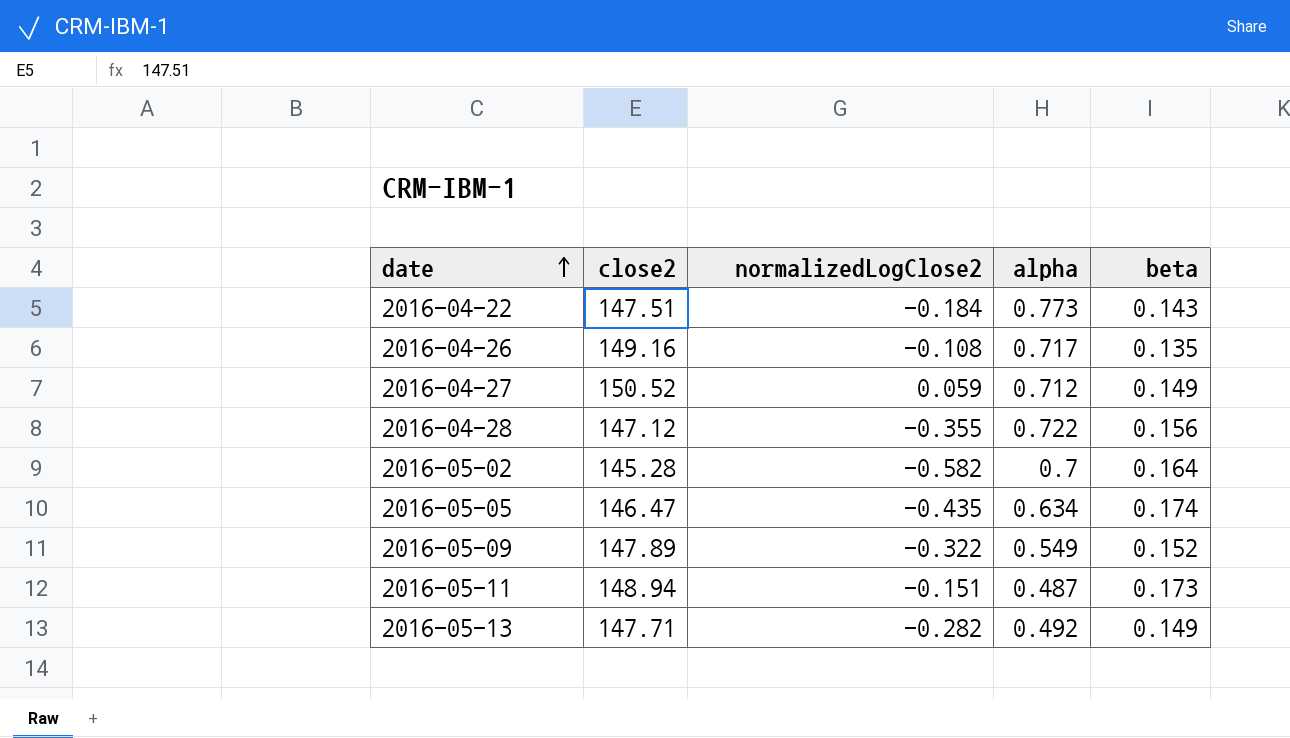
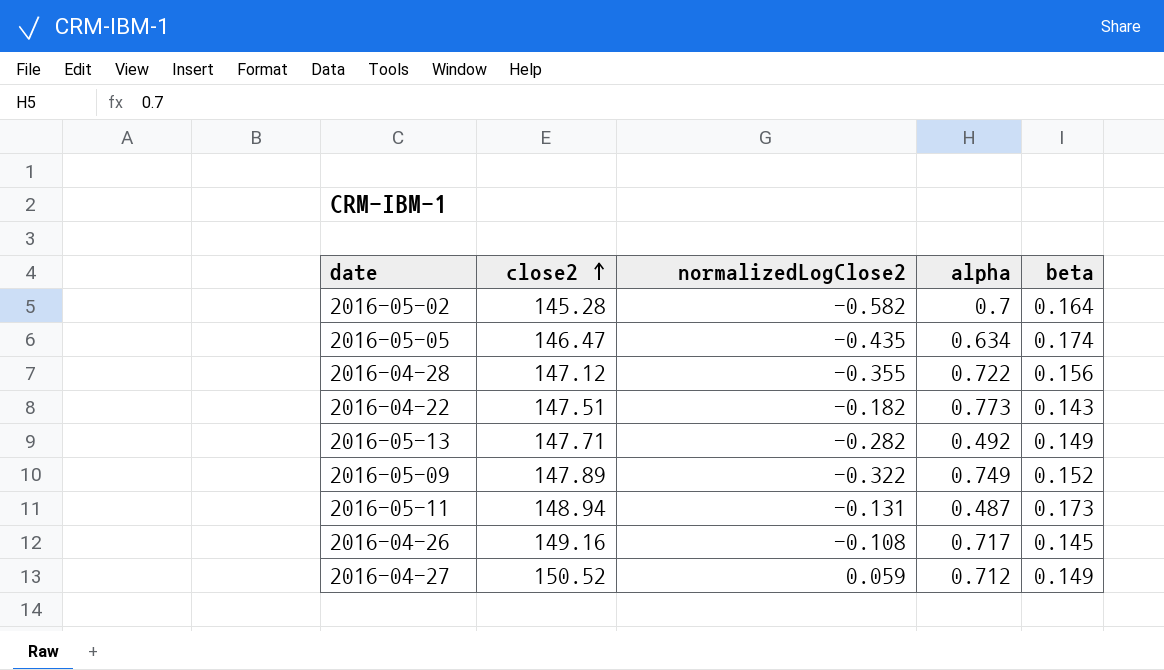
row order: date ascending -> close2 ascending
2016-04-22 | normalizedLogClose2: -0.184 -> -0.182
2016-05-09 | alpha: 0.549 -> 0.749
2016-05-11 | normalizedLogClose2: -0.151 -> -0.131
2016-04-26 | beta: 0.135 -> 0.145

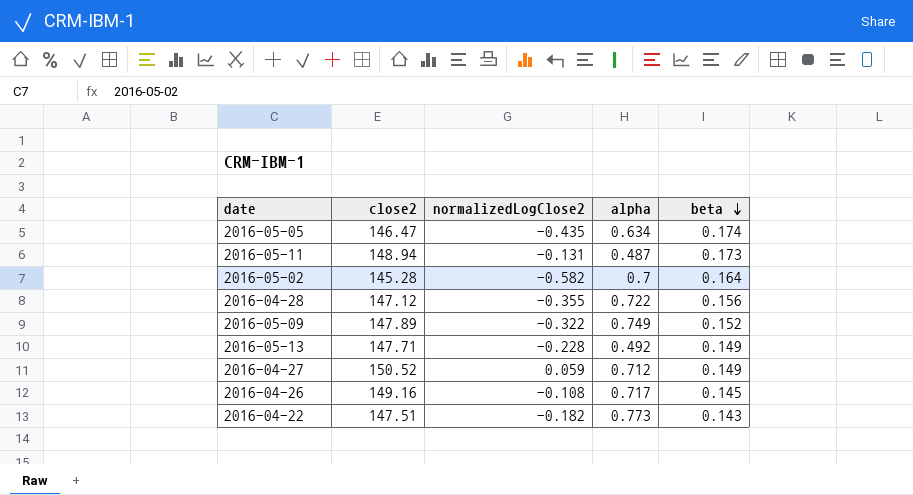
row order: close2 ascending -> beta descending
2016-05-13 | normalizedLogClose2: -0.282 -> -0.228

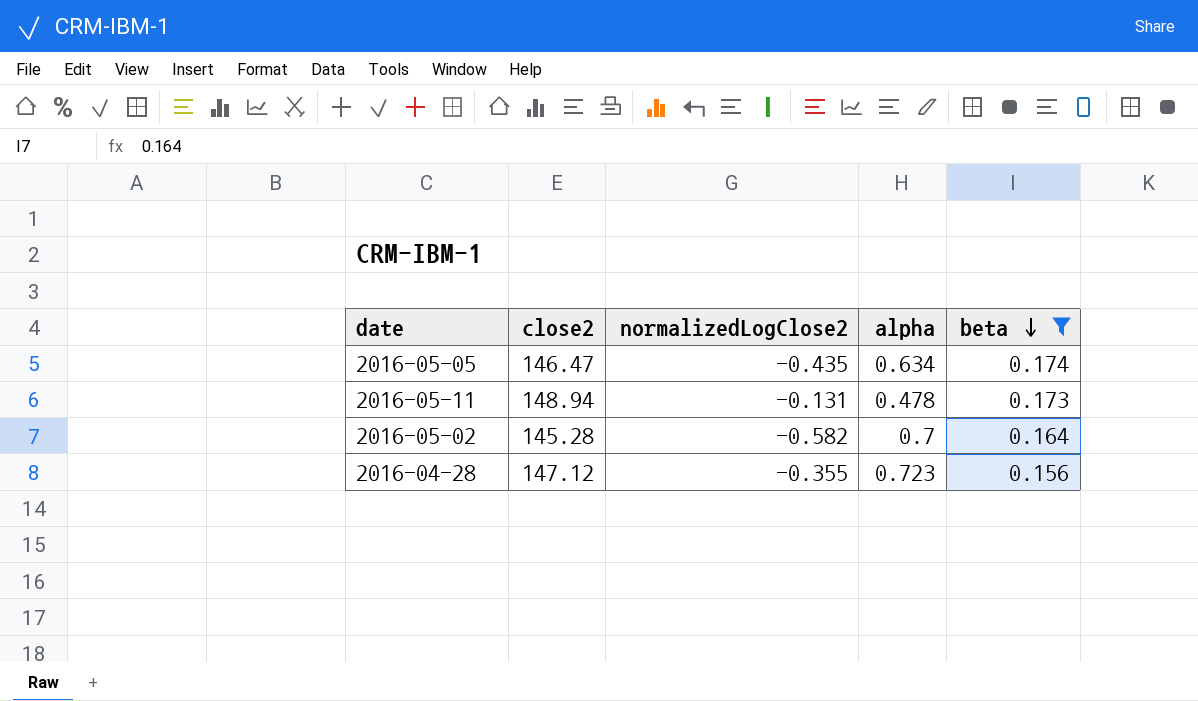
filter: none -> beta >= 0.156
2016-05-11 | alpha: 0.487 -> 0.478
2016-04-28 | alpha: 0.722 -> 0.723

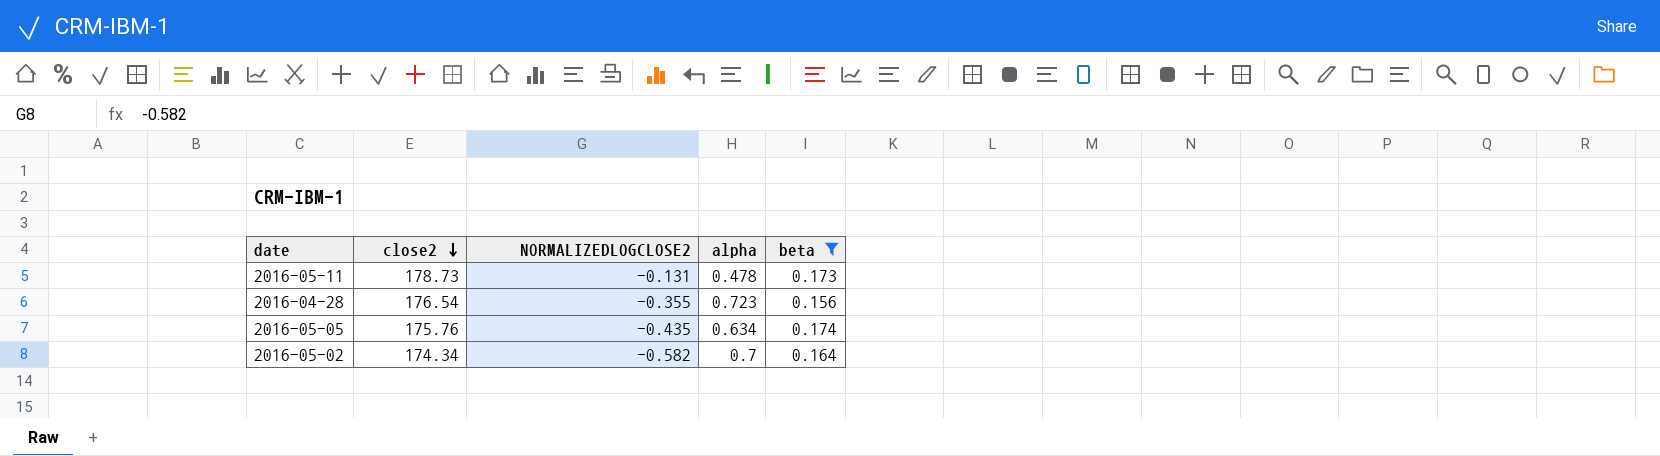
row order: beta descending -> close2 descending
column name: normalizedLogClose2 -> NORMALIZEDLOGCLOSE2
2016-05-11 | close2: 148.94 -> 178.73
2016-04-28 | close2: 147.12 -> 176.54
2016-05-05 | close2: 146.47 -> 175.76
2016-05-02 | close2: 145.28 -> 174.34

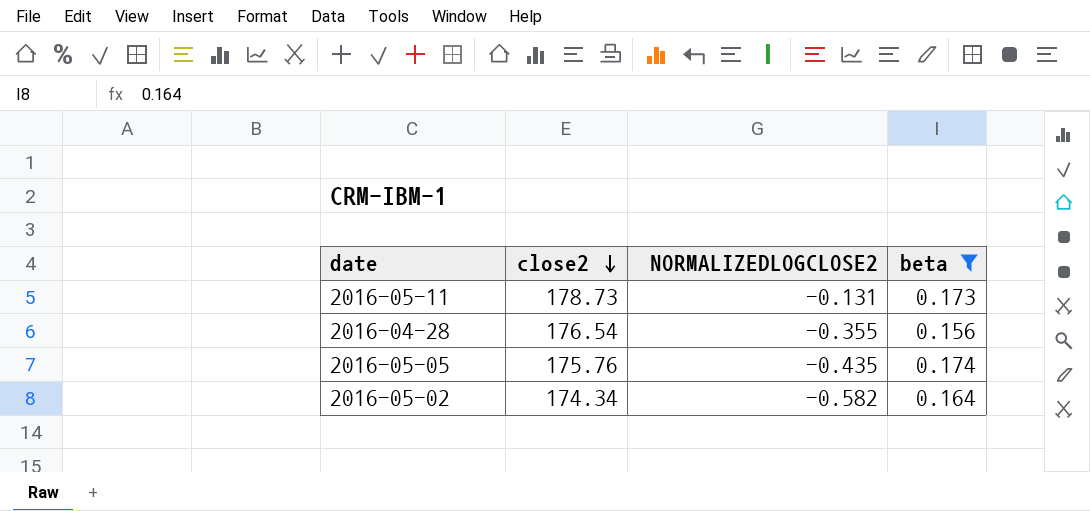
column alpha | position: 4 -> none

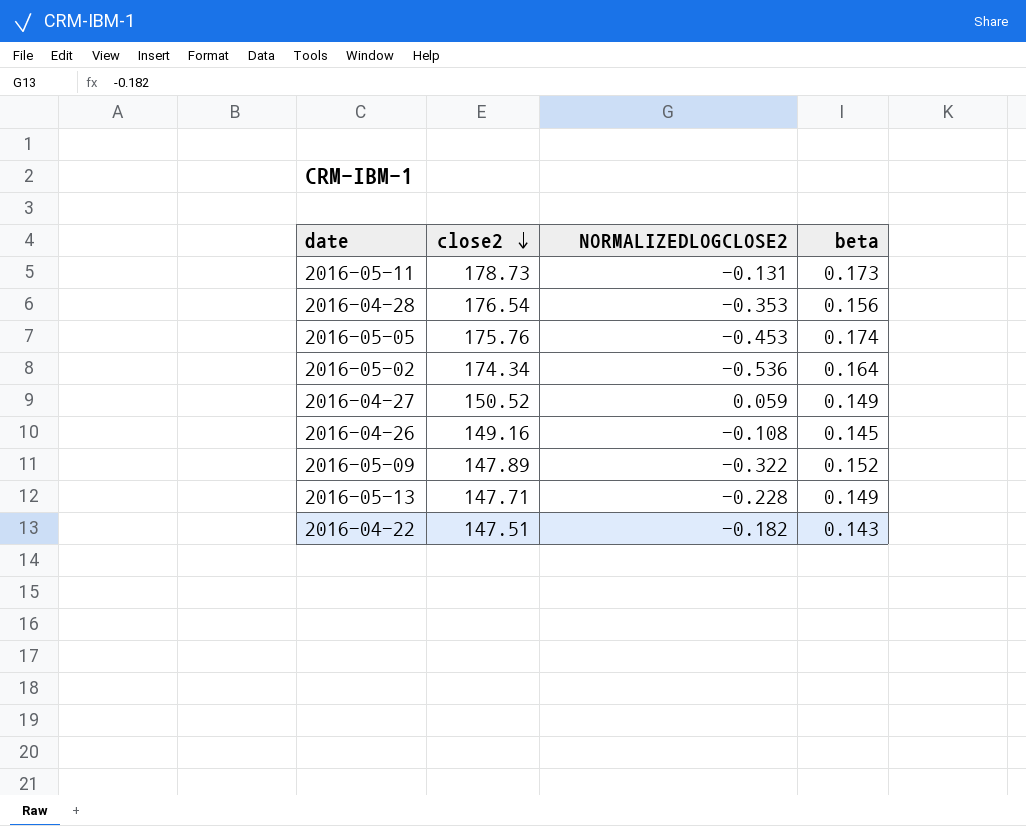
filter: beta >= 0.156 -> none
2016-04-28 | NORMALIZEDLOGCLOSE2: -0.355 -> -0.353
2016-05-05 | NORMALIZEDLOGCLOSE2: -0.435 -> -0.453
2016-05-02 | NORMALIZEDLOGCLOSE2: -0.582 -> -0.536

